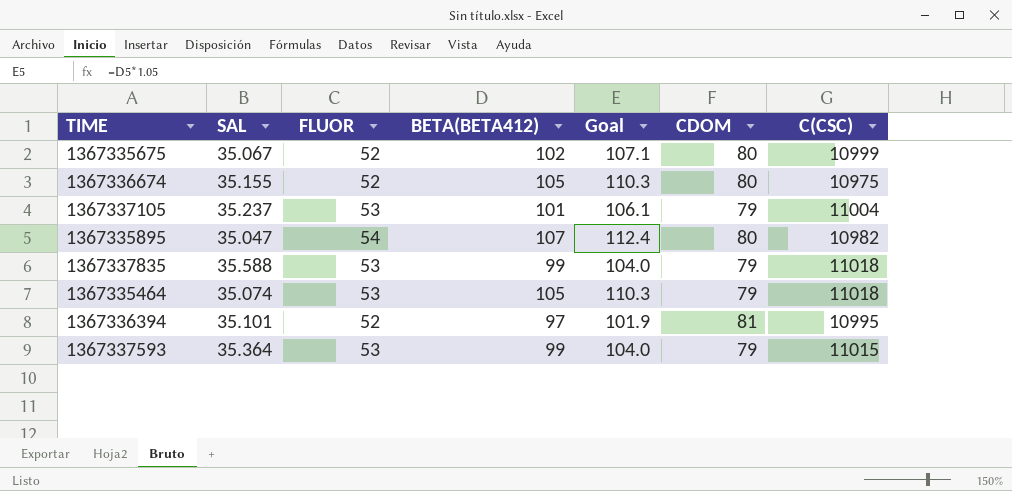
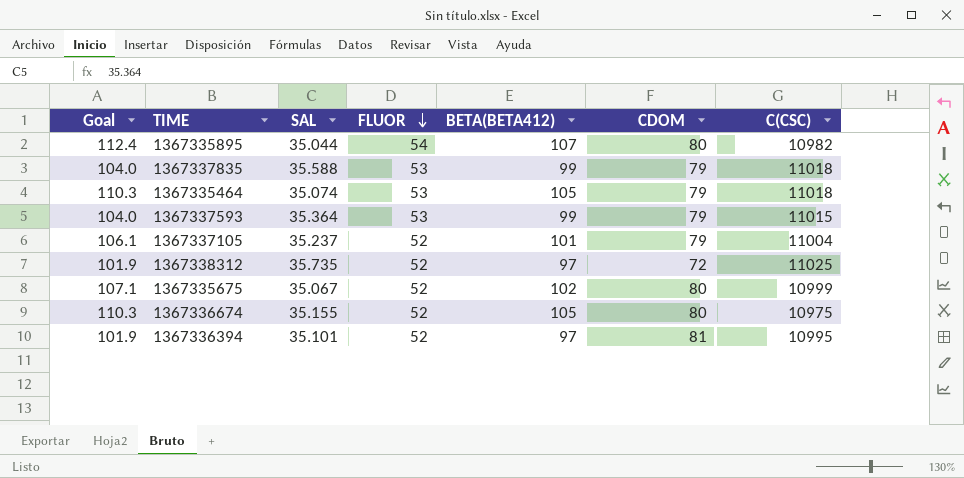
row order: none -> FLUOR descending
column Goal | position: 5 -> 1
1367335895 | SAL: 35.047 -> 35.044
1367337105 | FLUOR: 53 -> 52
row 1367338312: none -> 101.9 | 35.735 | 52 | 97 | 72 | 11025

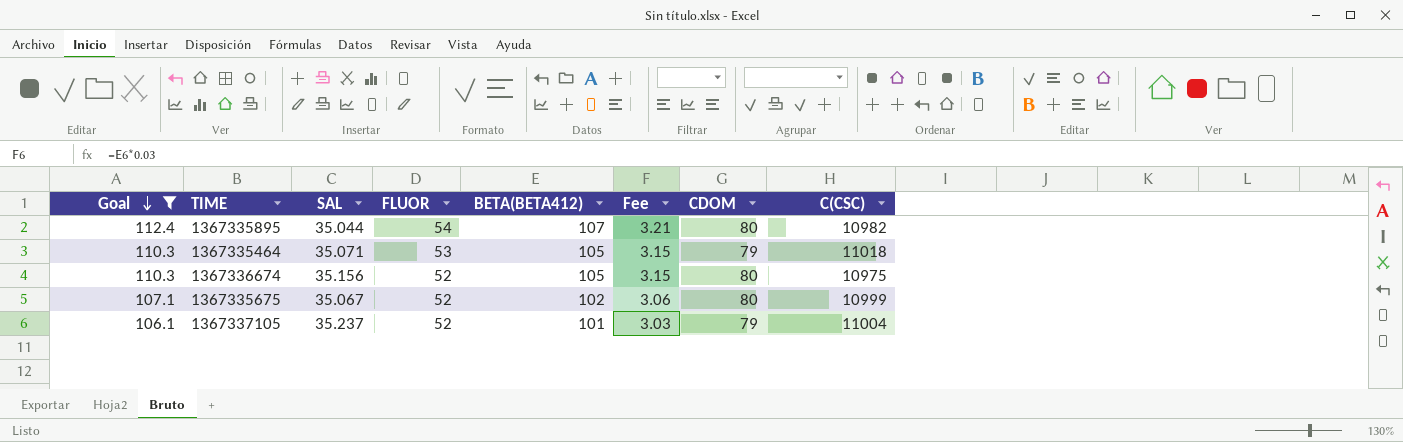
filter: none -> Goal >= 106.1
row order: FLUOR descending -> Goal descending
column Fee | formula: none -> [BETA(BETA412)] * 0.03
1367335464 | SAL: 35.074 -> 35.071
1367336674 | SAL: 35.155 -> 35.156

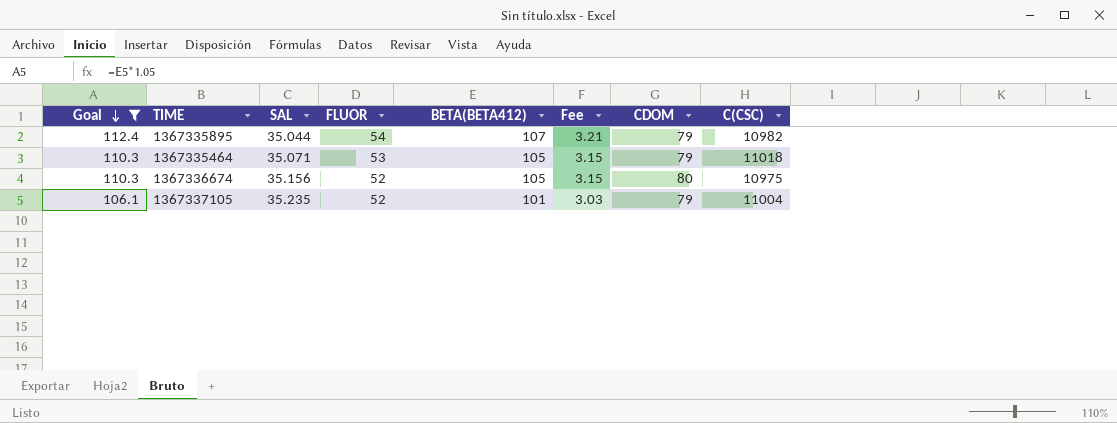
row 1367335675: 107.1 | 35.067 | 52 | 102 | 3.06 | 80 | 10999 -> none
1367335895 | CDOM: 80 -> 79
1367337105 | SAL: 35.237 -> 35.235

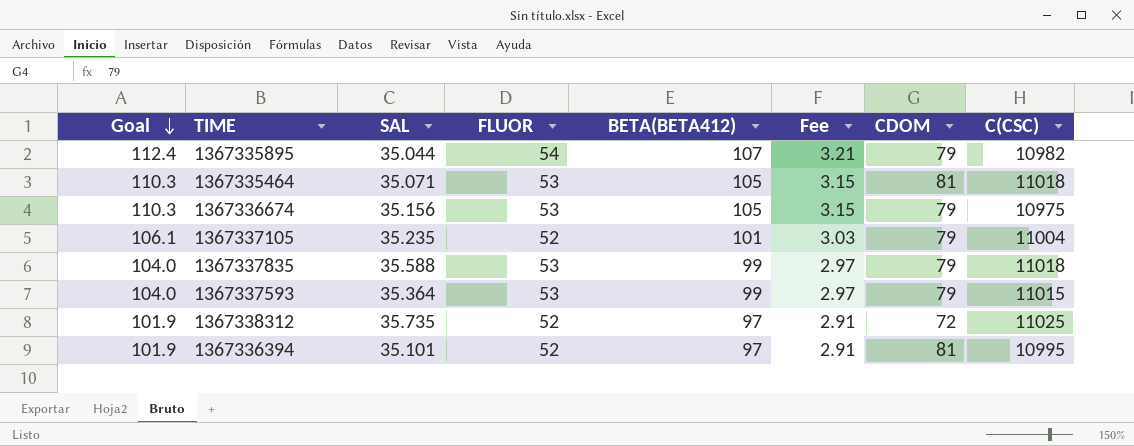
filter: Goal >= 106.1 -> none
1367335464 | CDOM: 79 -> 81
1367336674 | FLUOR: 52 -> 53
1367336674 | CDOM: 80 -> 79

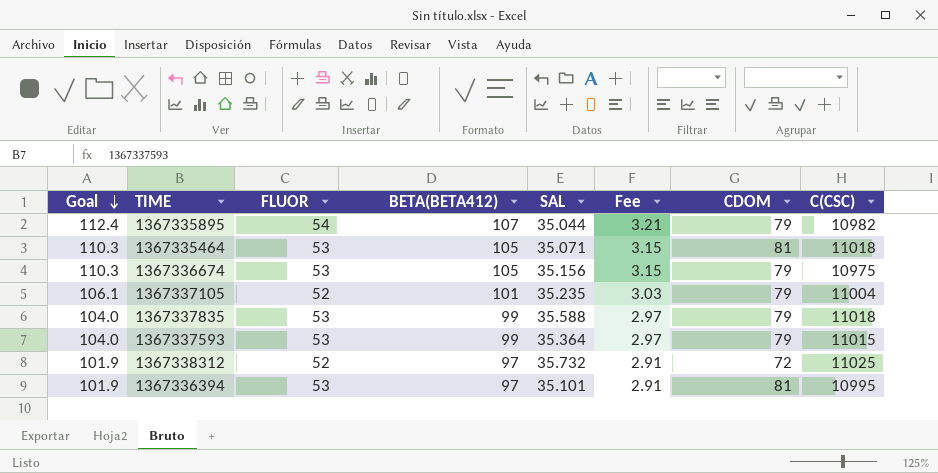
column SAL | position: 3 -> 5
1367338312 | SAL: 35.735 -> 35.732
1367336394 | FLUOR: 52 -> 53

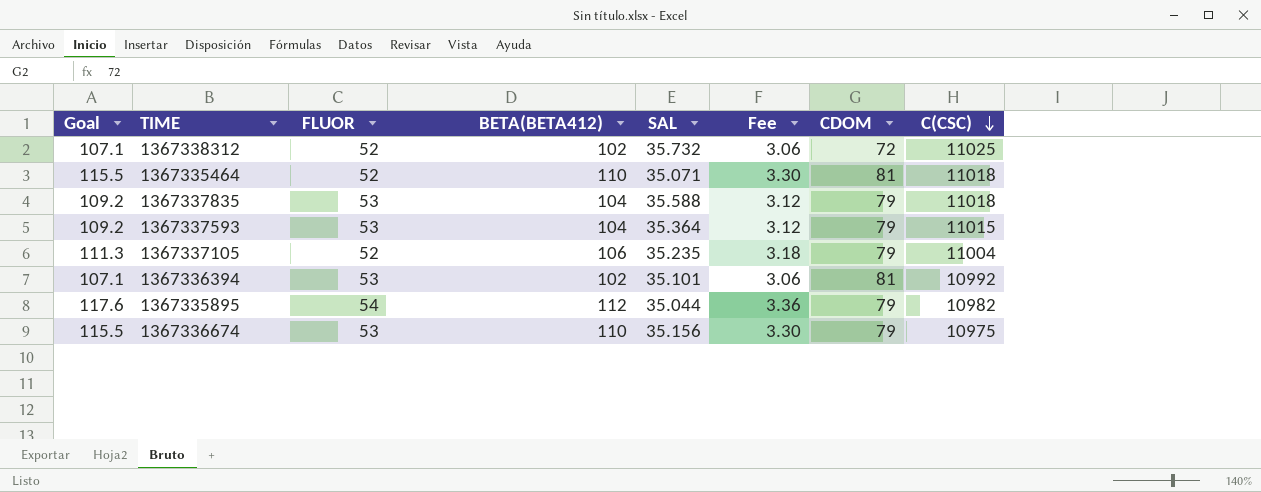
row order: Goal descending -> C(CSC) descending
1367338312 | Goal: 101.9 -> 107.1
1367338312 | BETA(BETA412): 97 -> 102
1367338312 | Fee: 2.91 -> 3.06
1367335464 | Goal: 110.3 -> 115.5
1367335464 | FLUOR: 53 -> 52
1367335464 | BETA(BETA412): 105 -> 110
1367335464 | Fee: 3.15 -> 3.30
1367337835 | Goal: 104.0 -> 109.2
1367337835 | BETA(BETA412): 99 -> 104
1367337835 | Fee: 2.97 -> 3.12
1367337593 | Goal: 104.0 -> 109.2
1367337593 | BETA(BETA412): 99 -> 104
1367337593 | Fee: 2.97 -> 3.12
1367337105 | Goal: 106.1 -> 111.3
1367337105 | BETA(BETA412): 101 -> 106
1367337105 | Fee: 3.03 -> 3.18
1367336394 | Goal: 101.9 -> 107.1
1367336394 | BETA(BETA412): 97 -> 102
1367336394 | Fee: 2.91 -> 3.06
1367336394 | C(CSC): 10995 -> 10992
1367335895 | Goal: 112.4 -> 117.6
1367335895 | BETA(BETA412): 107 -> 112
1367335895 | Fee: 3.21 -> 3.36
1367336674 | Goal: 110.3 -> 115.5
1367336674 | BETA(BETA412): 105 -> 110
1367336674 | Fee: 3.15 -> 3.30

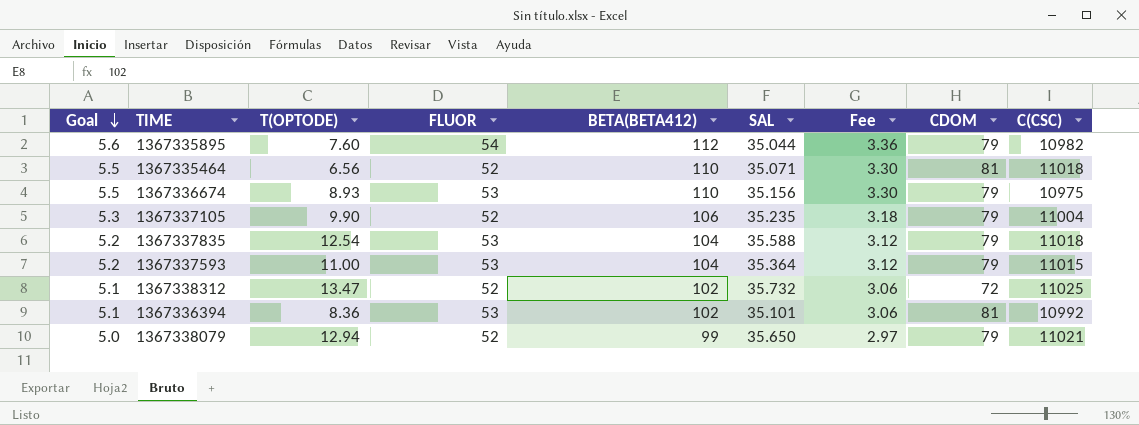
row order: C(CSC) descending -> Goal descending
column Goal | formula: [BETA(BETA412)] * 1.05 -> [BETA(BETA412)] * 0.05
column T(OPTODE) | position: none -> 3
row 1367338079: none -> 5.0 | 12.94 | 52 | 99 | 35.650 | 2.97 | 79 | 11021

